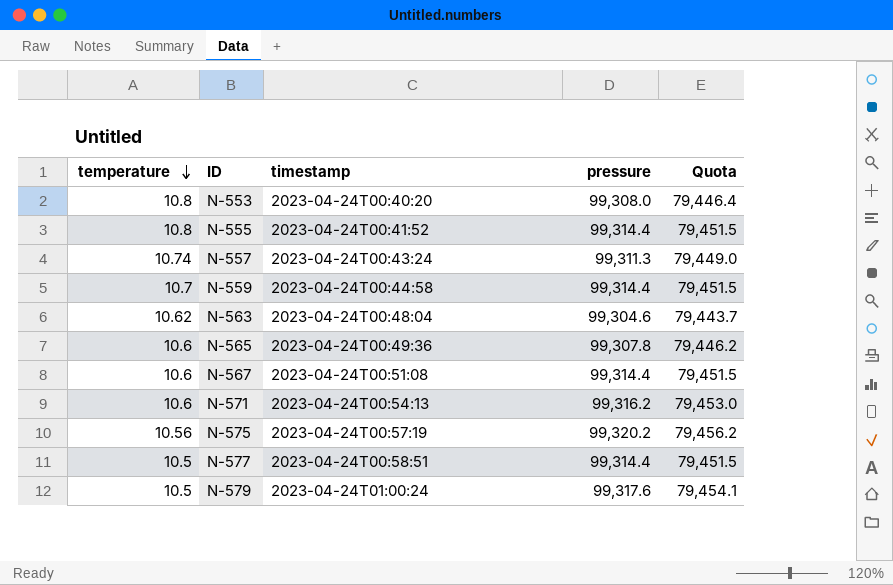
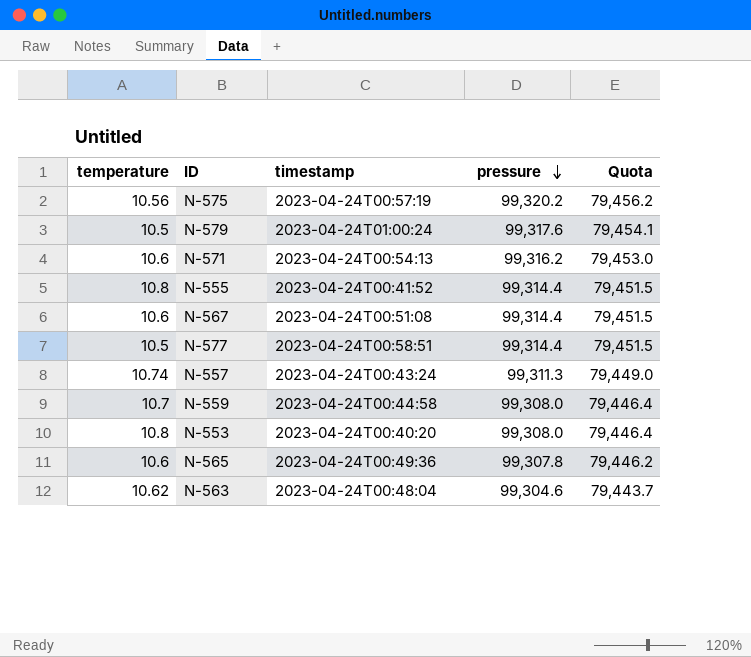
row order: temperature descending -> pressure descending
N-559 | pressure: 99,314.4 -> 99,308.0
N-559 | Quota: 79,451.5 -> 79,446.4

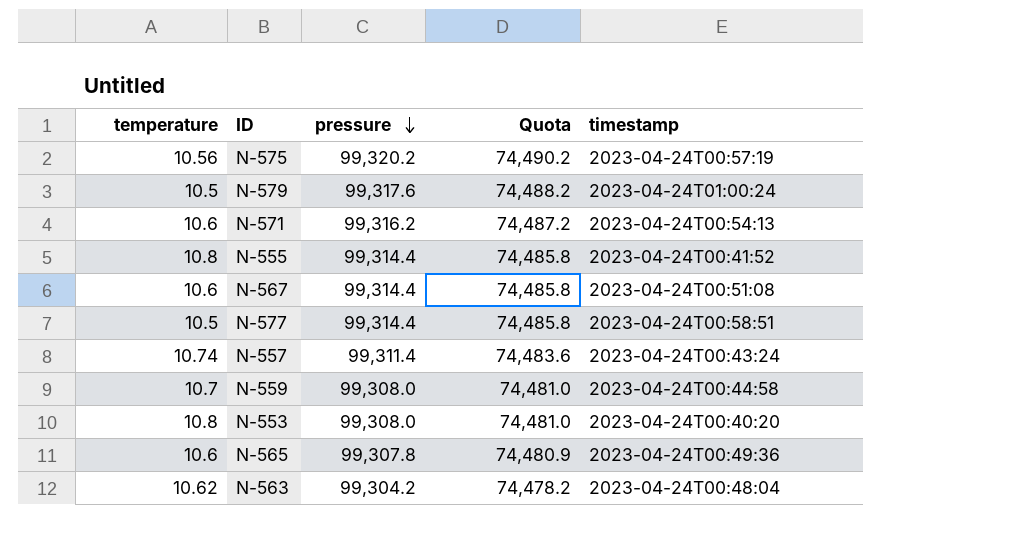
column Quota | formula: [pressure] * 0.8 -> [pressure] * 0.75
column timestamp | position: 3 -> 5
N-557 | pressure: 99,311.3 -> 99,311.4
N-563 | pressure: 99,304.6 -> 99,304.2

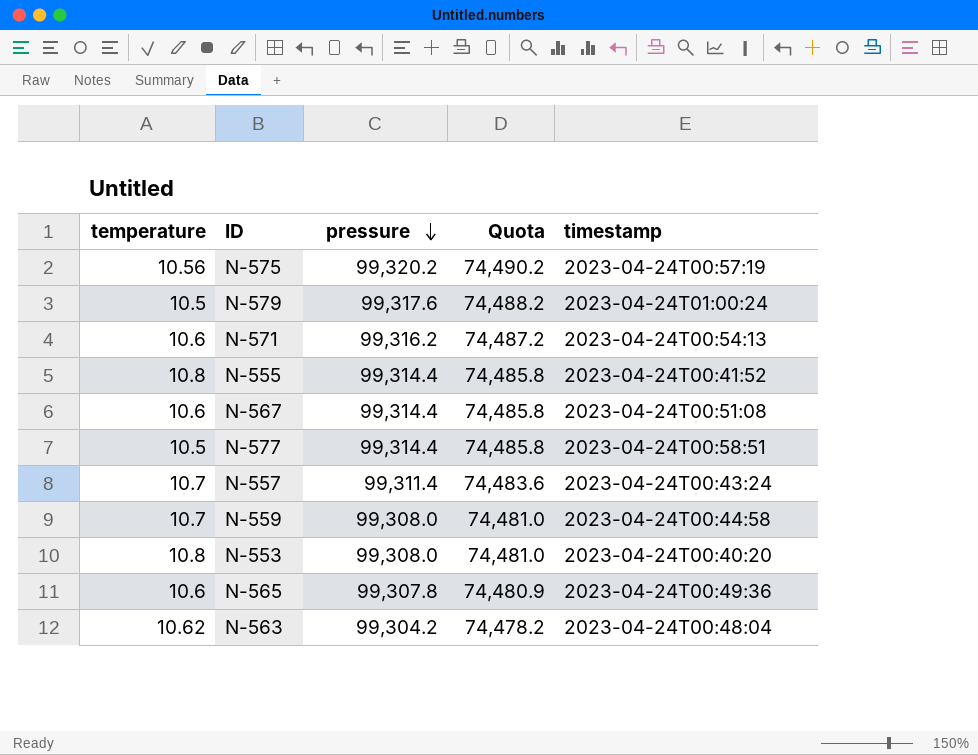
N-557 | temperature: 10.74 -> 10.7

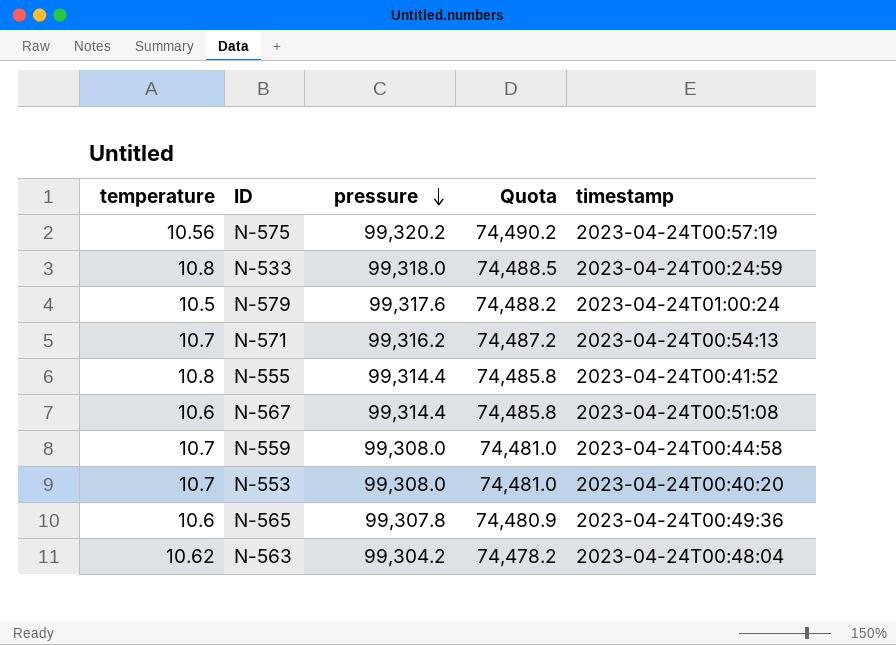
row N-577: 10.5 | 99,314.4 | 74,485.8 | 2023-04-24T00:58:51 -> none
row N-557: 10.7 | 99,311.4 | 74,483.6 | 2023-04-24T00:43:24 -> none
row N-533: none -> 10.8 | 99,318.0 | 74,488.5 | 2023-04-24T00:24:59
N-571 | temperature: 10.6 -> 10.7
N-553 | temperature: 10.8 -> 10.7

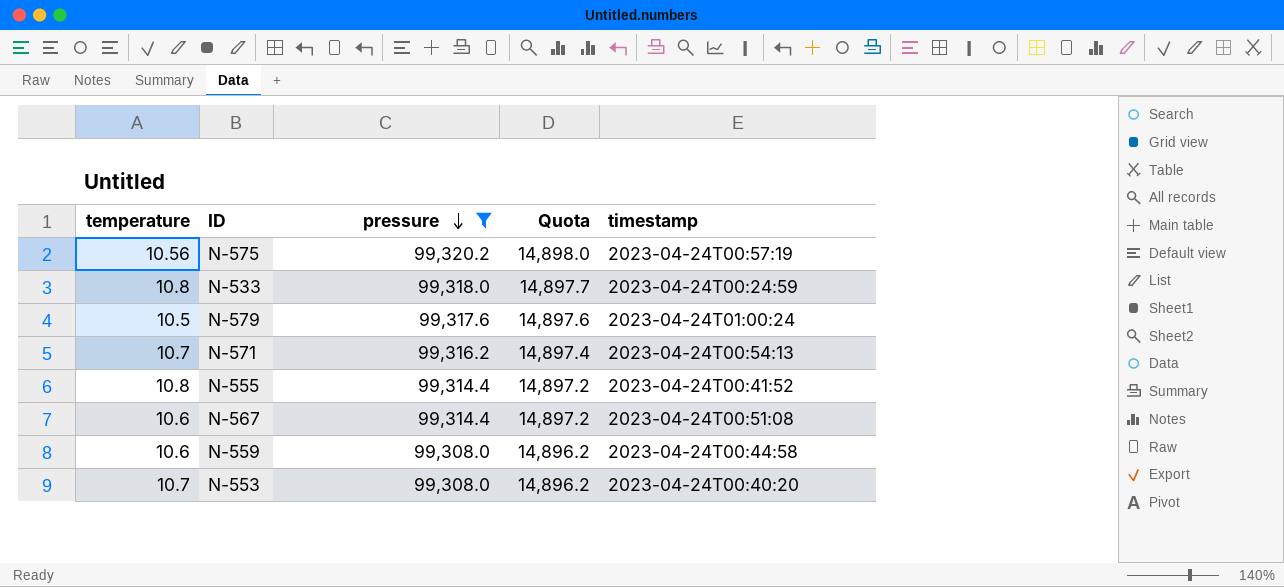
filter: none -> pressure >= 99,308.0
column Quota | formula: [pressure] * 0.75 -> [pressure] * 0.15
N-559 | temperature: 10.7 -> 10.6

